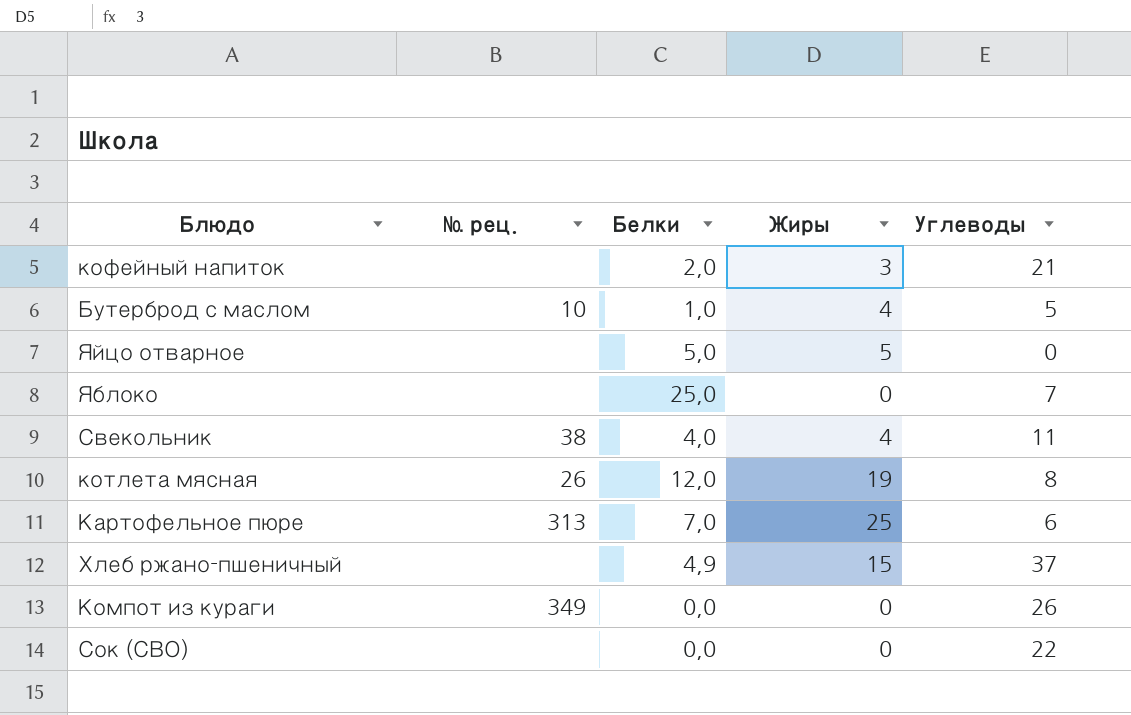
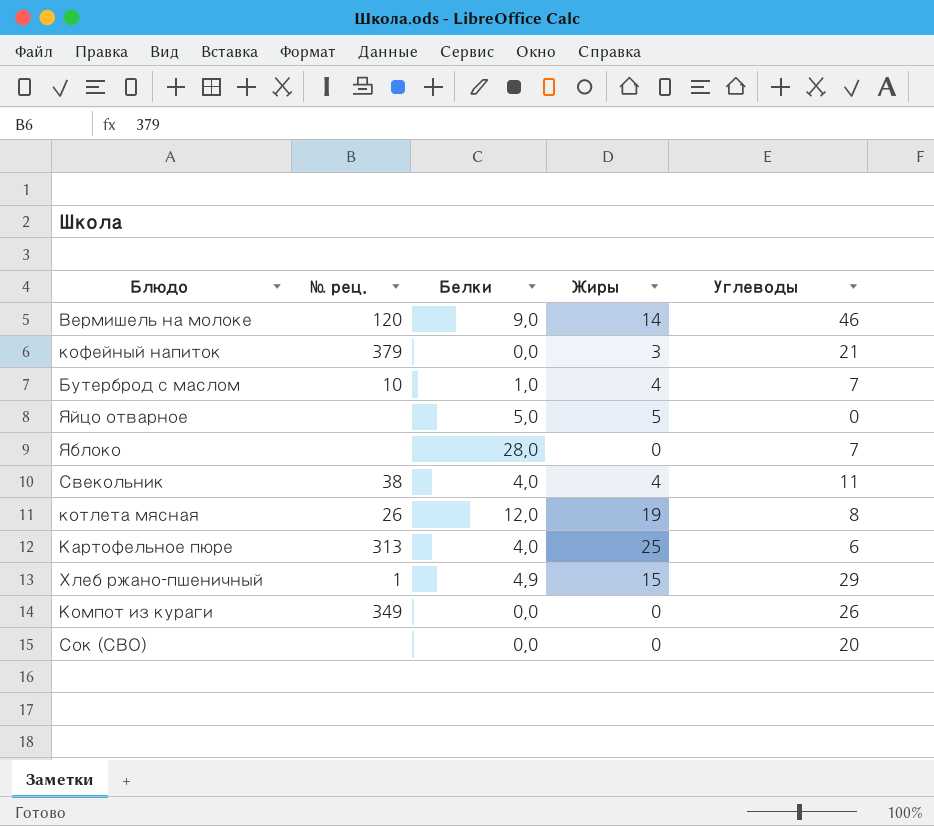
row Вермишель на молоке: none -> 120 | 9,0 | 14 | 46
кофейный напиток | № рец.: none -> 379
кофейный напиток | Белки: 2,0 -> 0,0
Бутерброд с маслом | Углеводы: 5 -> 7
Яблоко | Белки: 25,0 -> 28,0
Картофельное пюре | Белки: 7,0 -> 4,0
Хлеб ржано-пшеничный | № рец.: none -> 1
Хлеб ржано-пшеничный | Углеводы: 37 -> 29
Сок (СВО) | Углеводы: 22 -> 20

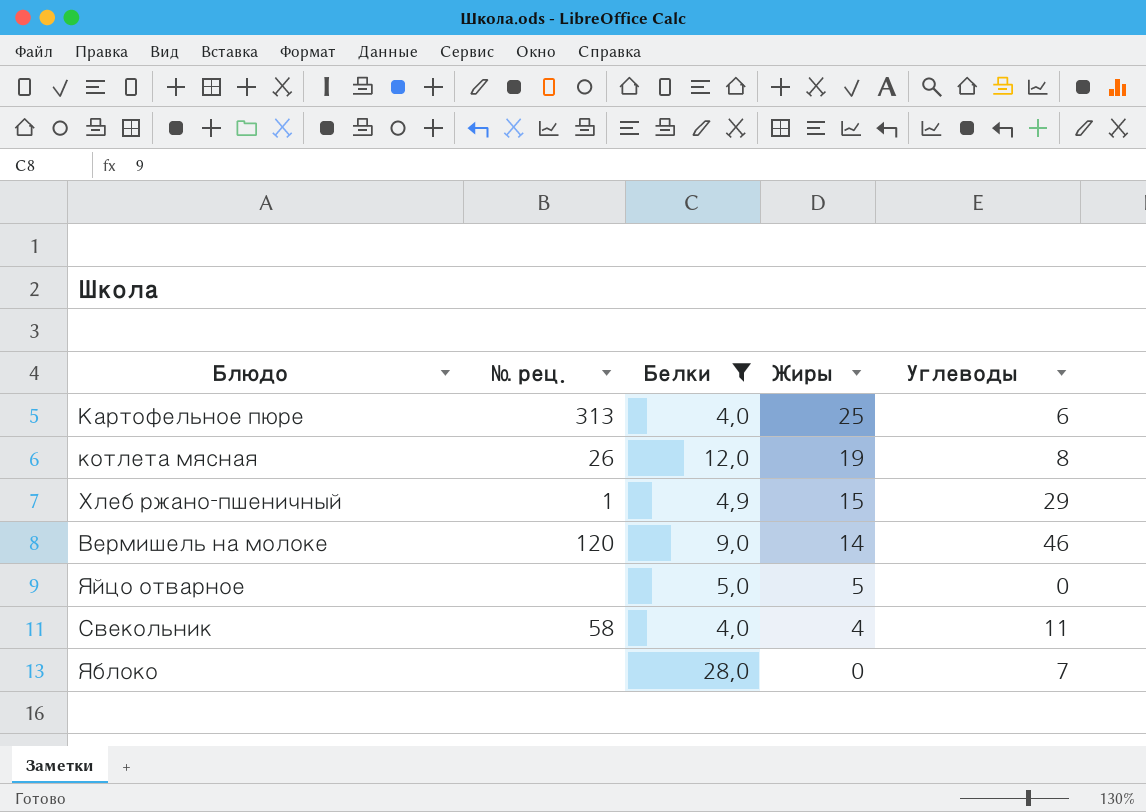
filter: none -> Белки >= 4,0
row order: none -> Жиры descending
Свекольник | № рец.: 38 -> 58

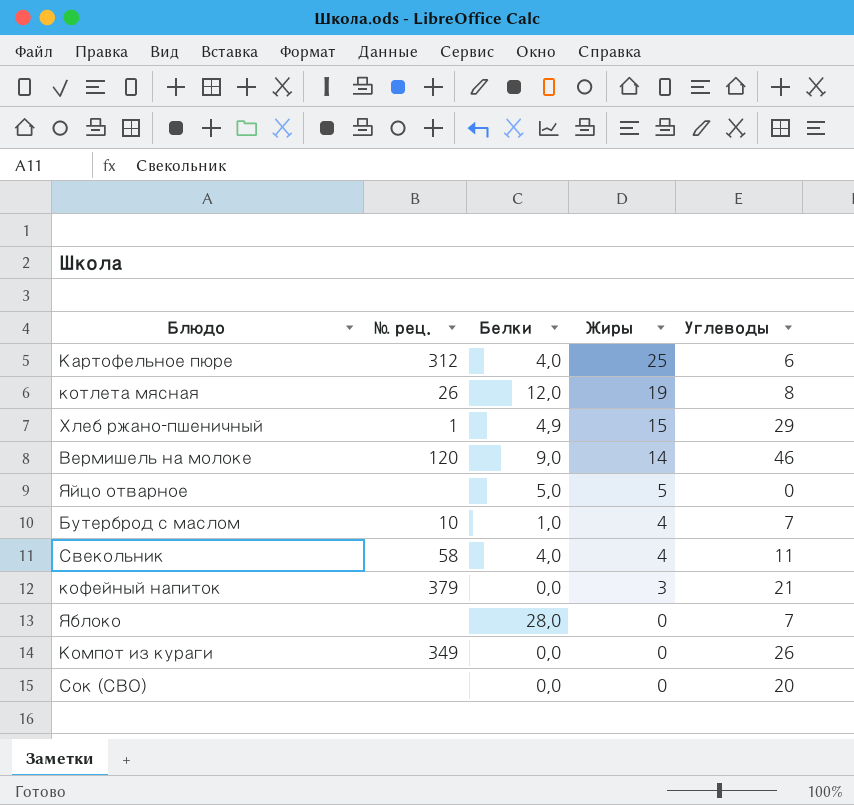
filter: Белки >= 4,0 -> none
Картофельное пюре | № рец.: 313 -> 312

